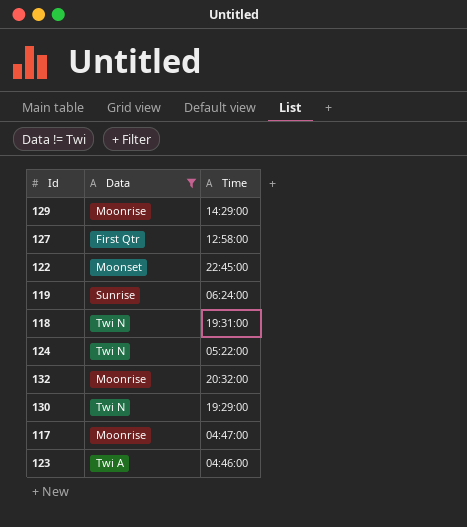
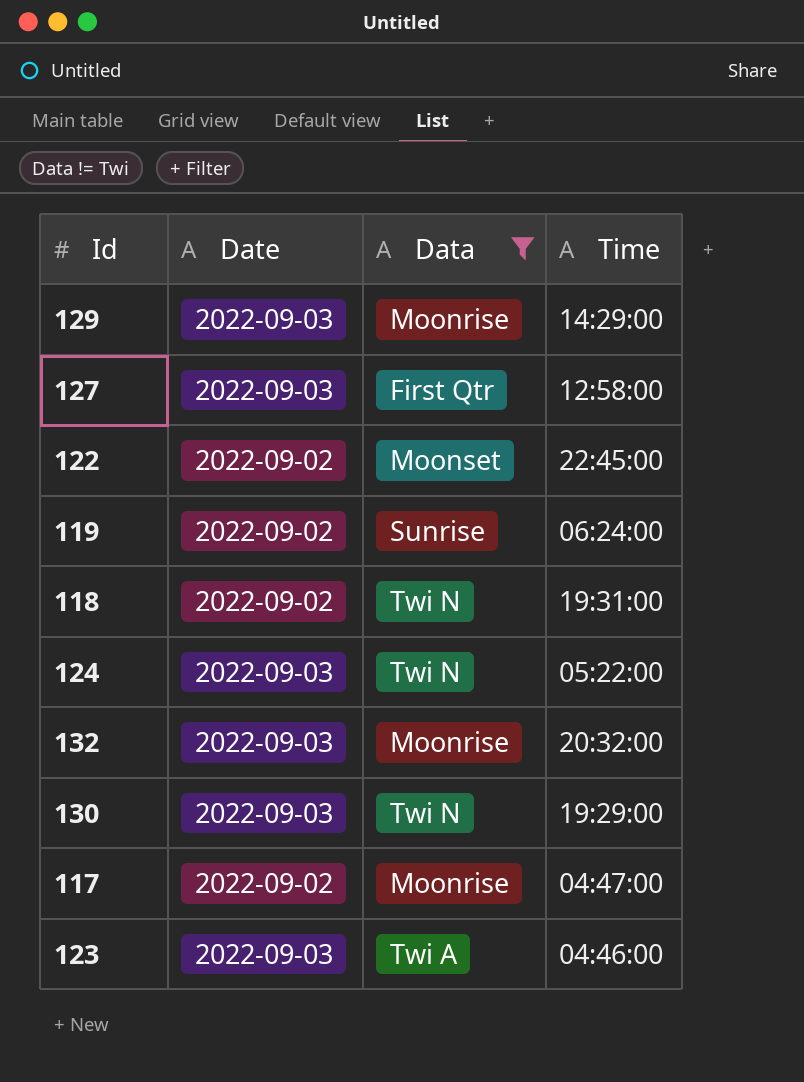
column Date | position: none -> 2

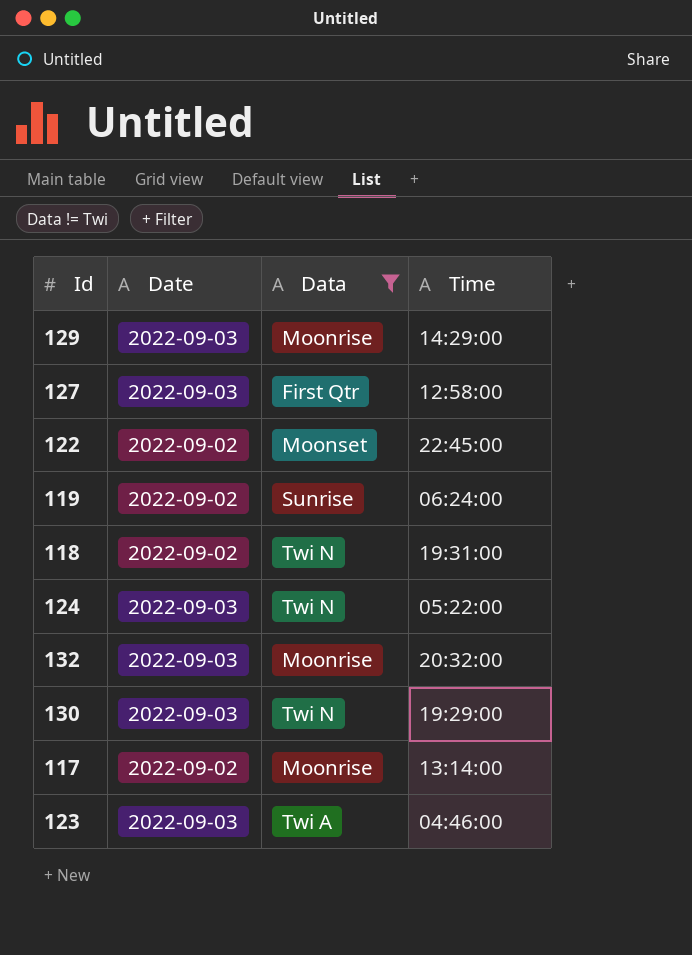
117 | Time: 04:47:00 -> 13:14:00

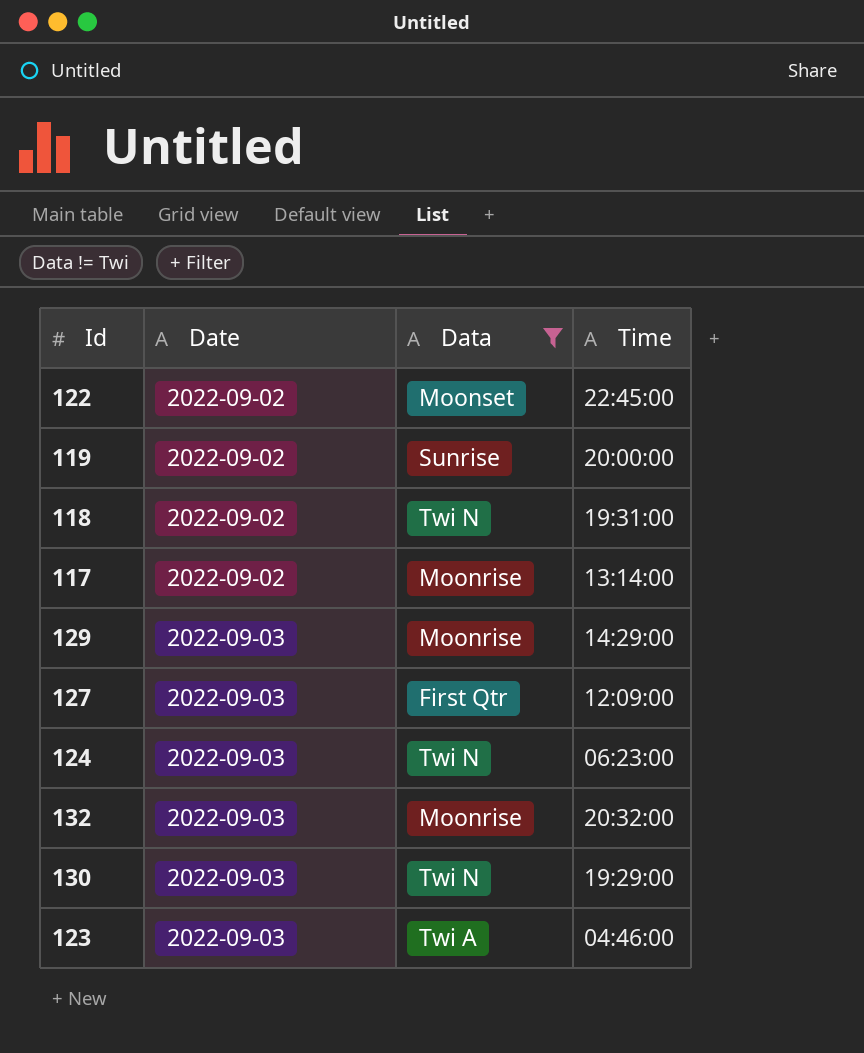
row order: none -> Date ascending
119 | Time: 06:24:00 -> 20:00:00
127 | Time: 12:58:00 -> 12:09:00
124 | Time: 05:22:00 -> 06:23:00

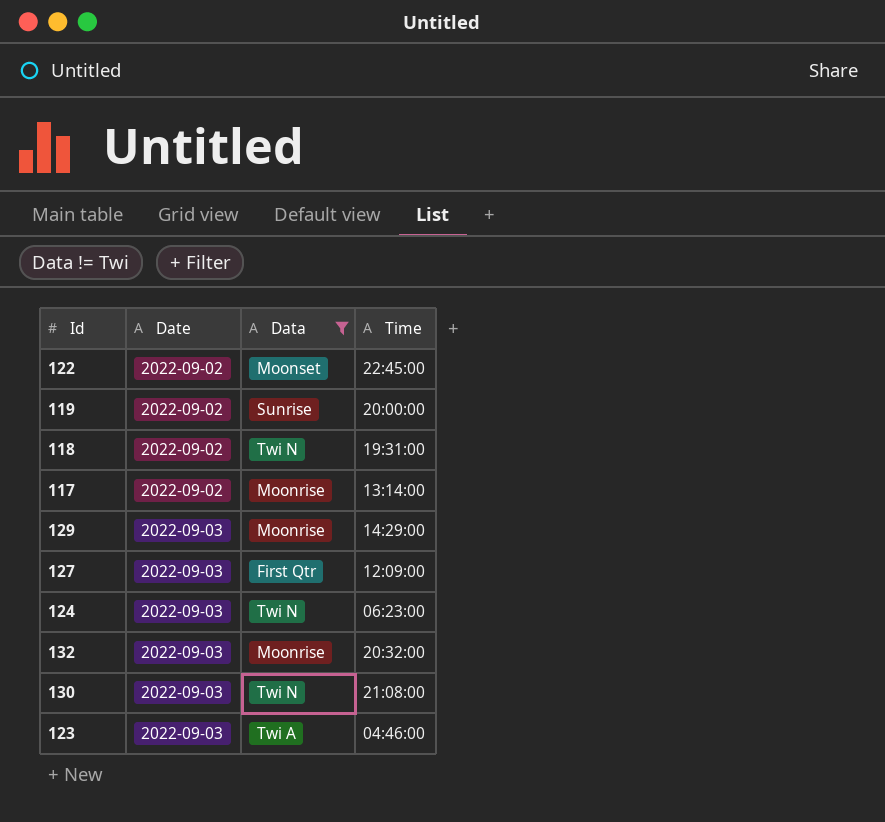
130 | Time: 19:29:00 -> 21:08:00

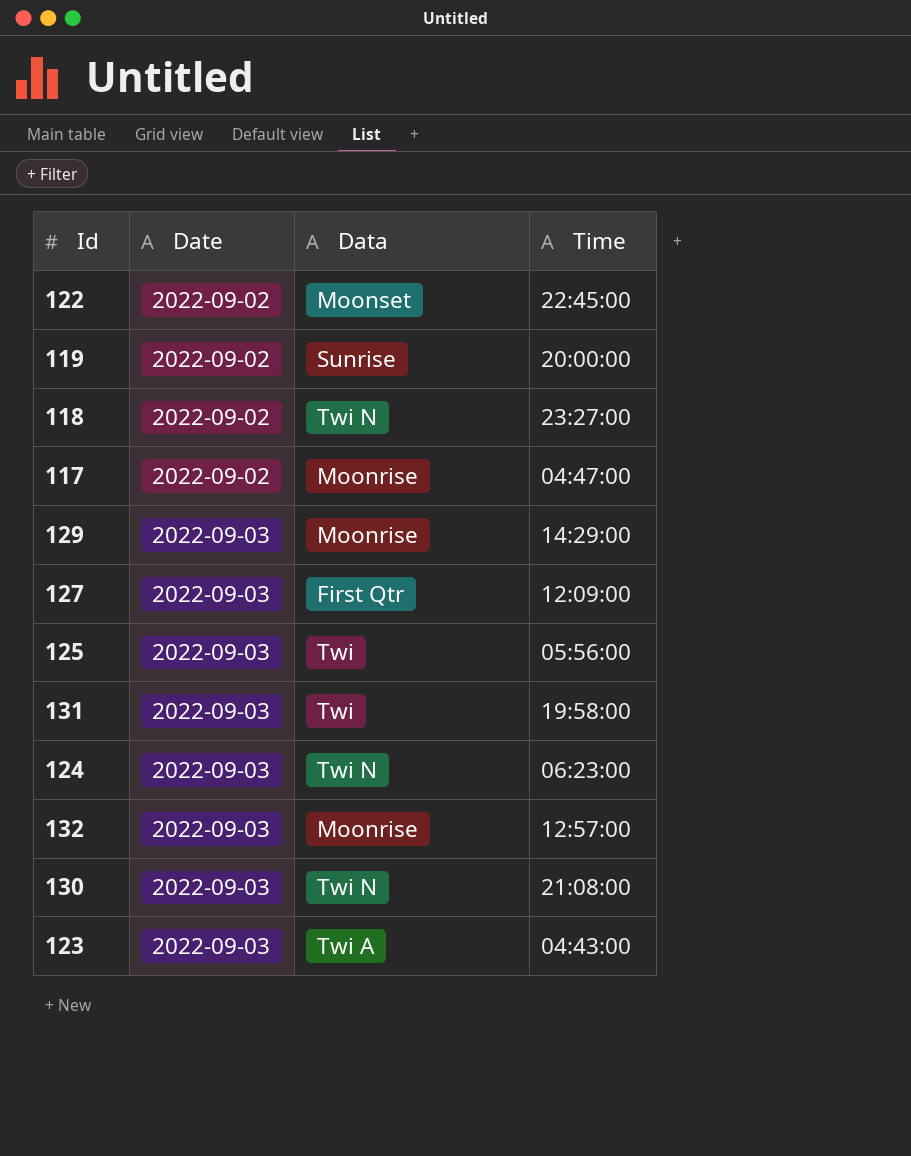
filter: Data != Twi -> none
118 | Time: 19:31:00 -> 23:27:00
117 | Time: 13:14:00 -> 04:47:00
132 | Time: 20:32:00 -> 12:57:00
123 | Time: 04:46:00 -> 04:43:00

